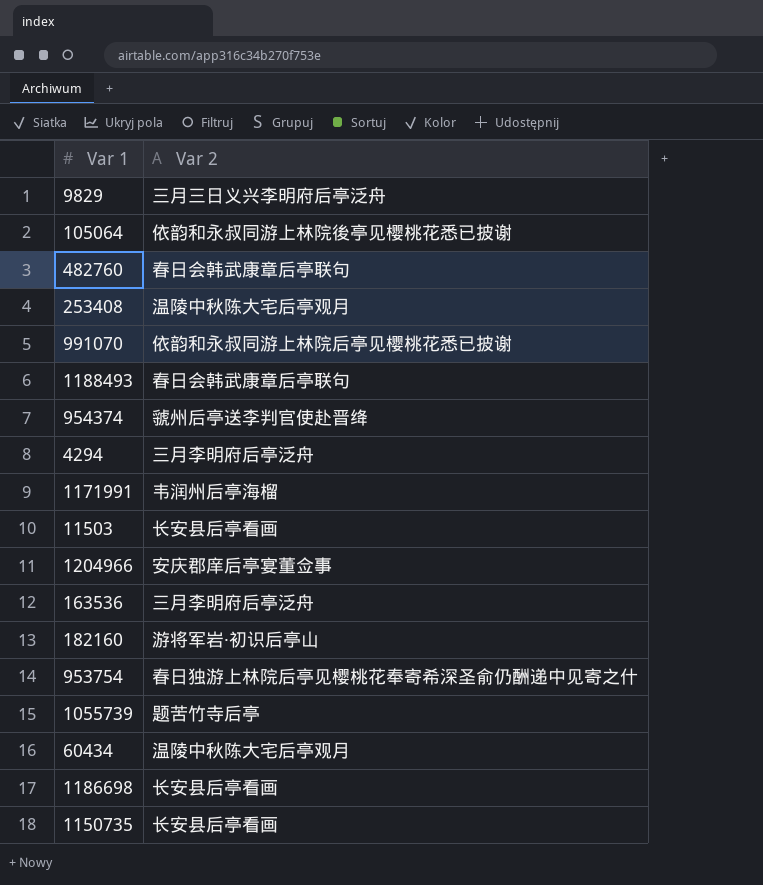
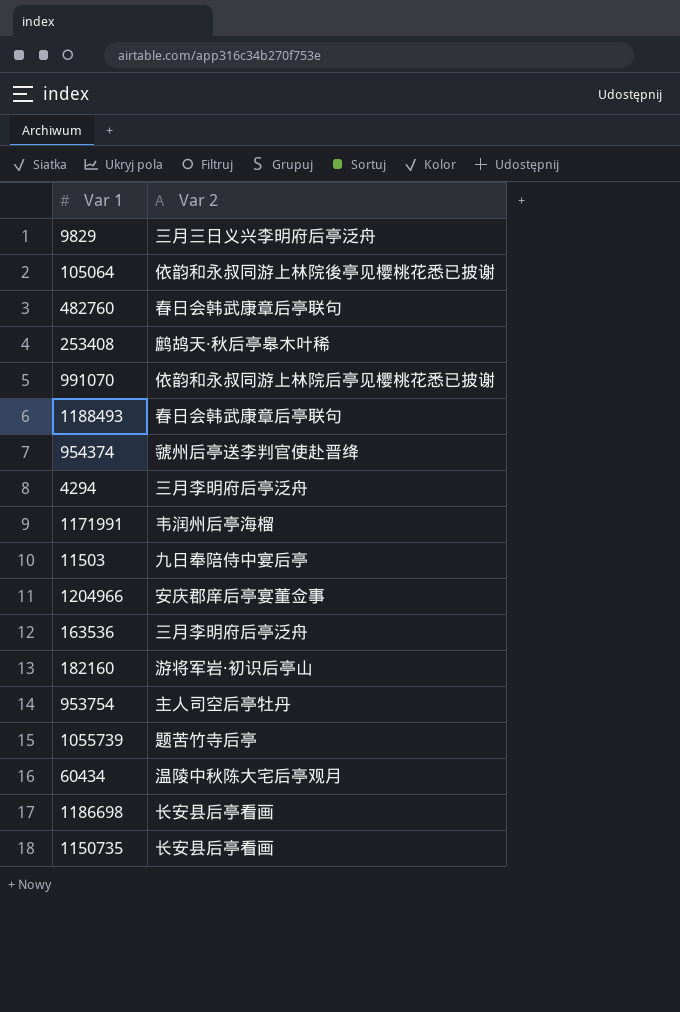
253408 | Var 2: 温陵中秋陈大宅后亭观月 -> 鹧鸪天·秋后亭皋木叶稀
11503 | Var 2: 长安县后亭看画 -> 九日奉陪侍中宴后亭
953754 | Var 2: 春日独游上林院后亭见樱桃花奉寄希深圣俞仍酬递中见寄之什 -> 主人司空后亭牡丹

